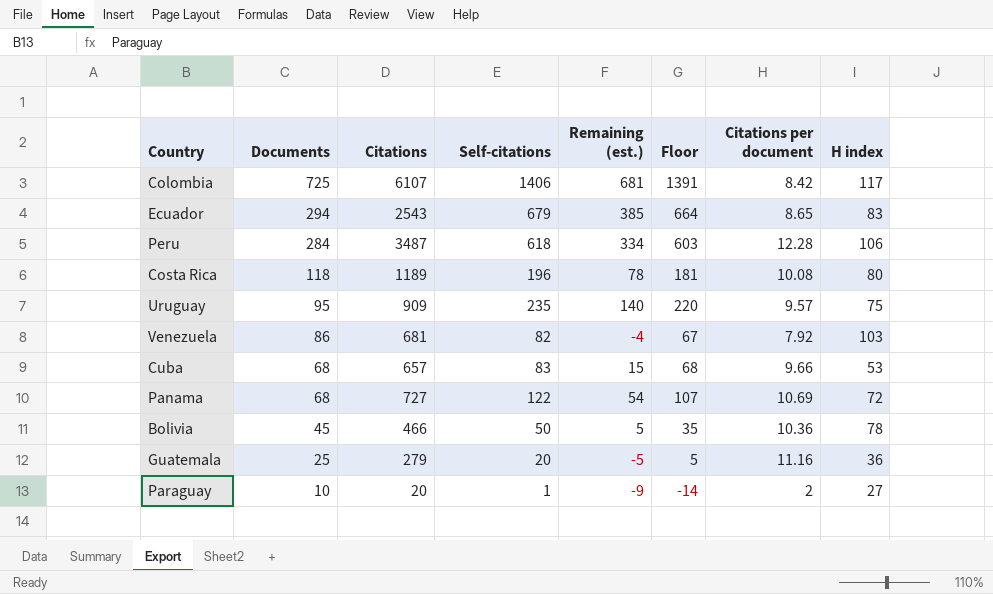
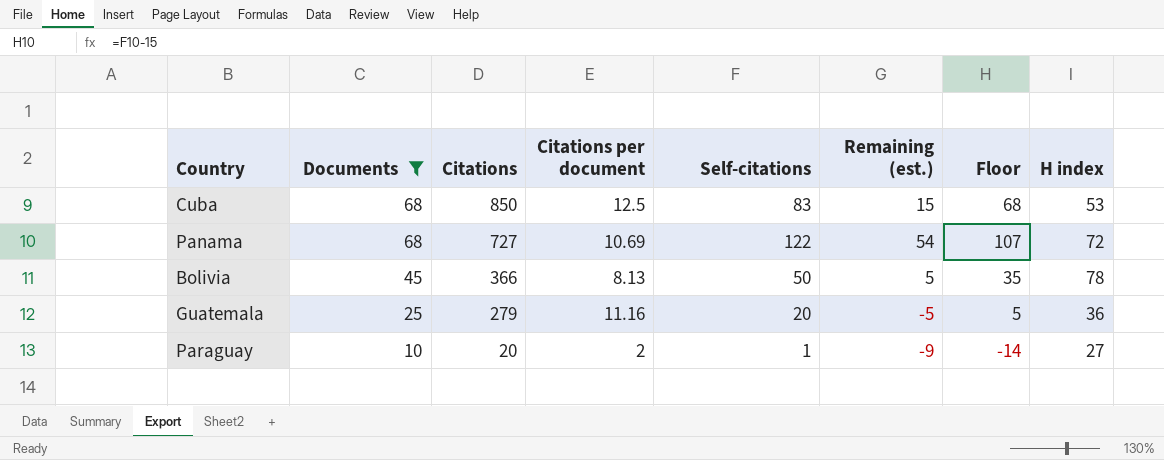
filter: none -> Documents <= 68
column Citations per document | position: 7 -> 4
Cuba | Citations: 657 -> 850
Cuba | Citations per document: 9.66 -> 12.5
Bolivia | Citations: 466 -> 366
Bolivia | Citations per document: 10.36 -> 8.13

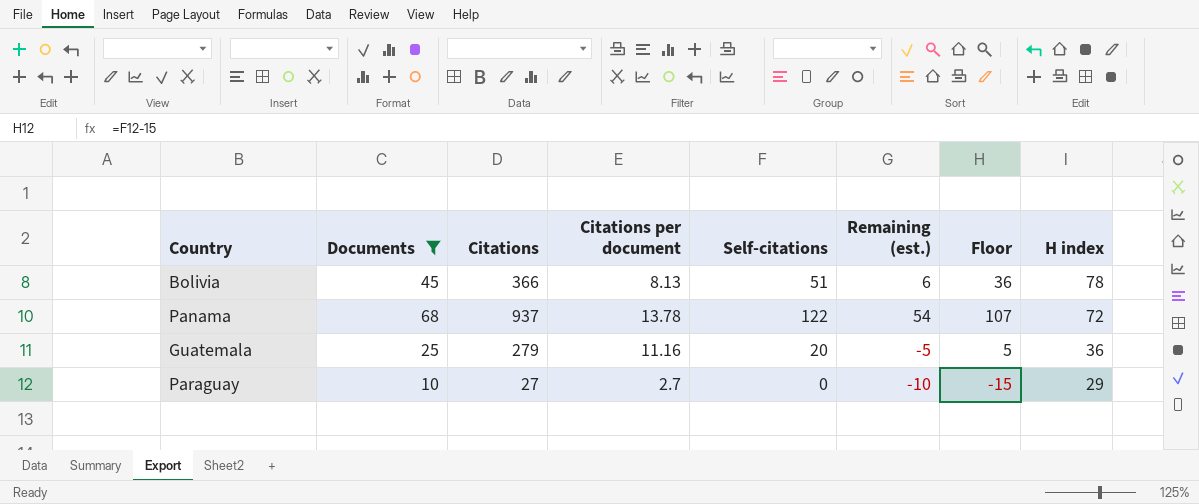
row order: Documents descending -> H index descending
row Cuba: 68 | 850 | 12.5 | 83 | 15 | 68 | 53 -> none
Bolivia | Self-citations: 50 -> 51
Bolivia | Remaining (est.): 5 -> 6
Bolivia | Floor: 35 -> 36
Panama | Citations: 727 -> 937
Panama | Citations per document: 10.69 -> 13.78
Paraguay | Citations: 20 -> 27
Paraguay | Citations per document: 2 -> 2.7
Paraguay | Self-citations: 1 -> 0
Paraguay | Remaining (est.): -9 -> -10
Paraguay | Floor: -14 -> -15
Paraguay | H index: 27 -> 29

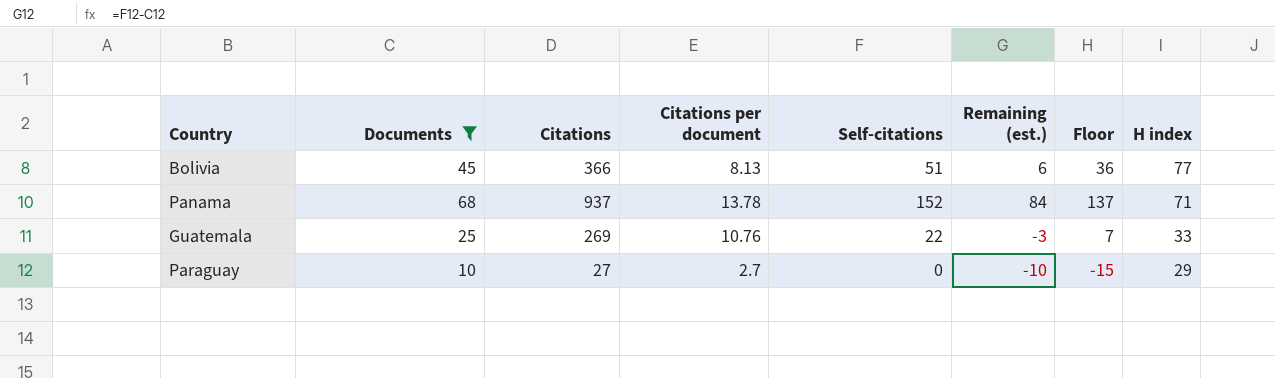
Bolivia | H index: 78 -> 77
Panama | Self-citations: 122 -> 152
Panama | Remaining (est.): 54 -> 84
Panama | Floor: 107 -> 137
Panama | H index: 72 -> 71
Guatemala | Citations: 279 -> 269
Guatemala | Citations per document: 11.16 -> 10.76
Guatemala | Self-citations: 20 -> 22
Guatemala | Remaining (est.): -5 -> -3
Guatemala | Floor: 5 -> 7
Guatemala | H index: 36 -> 33

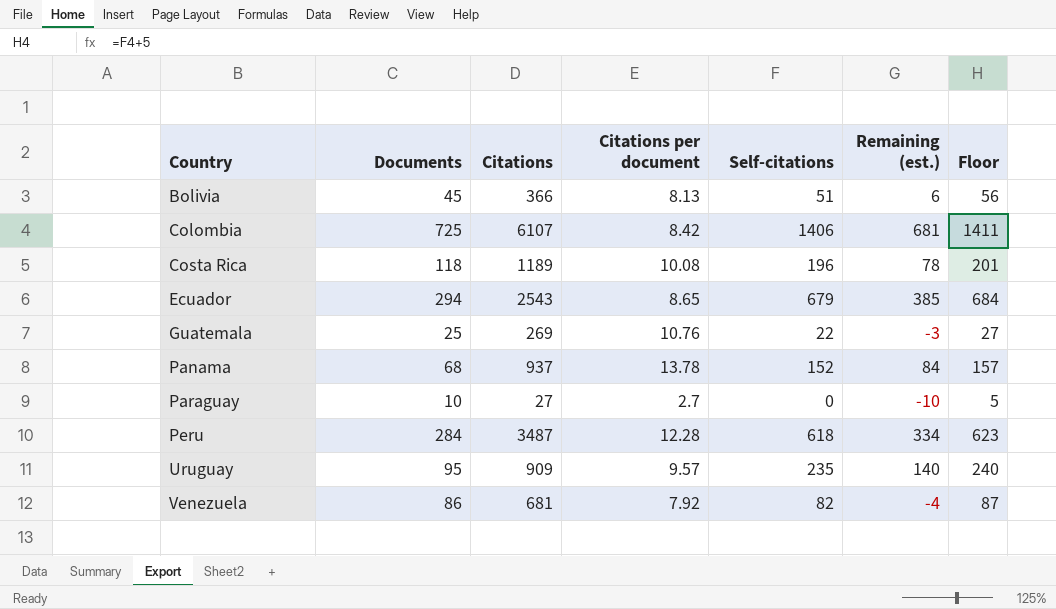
filter: Documents <= 68 -> none
row order: H index descending -> Country ascending
column H index | position: 8 -> none
column Floor | formula: [Self-citations] - 15 -> [Self-citations] + 5

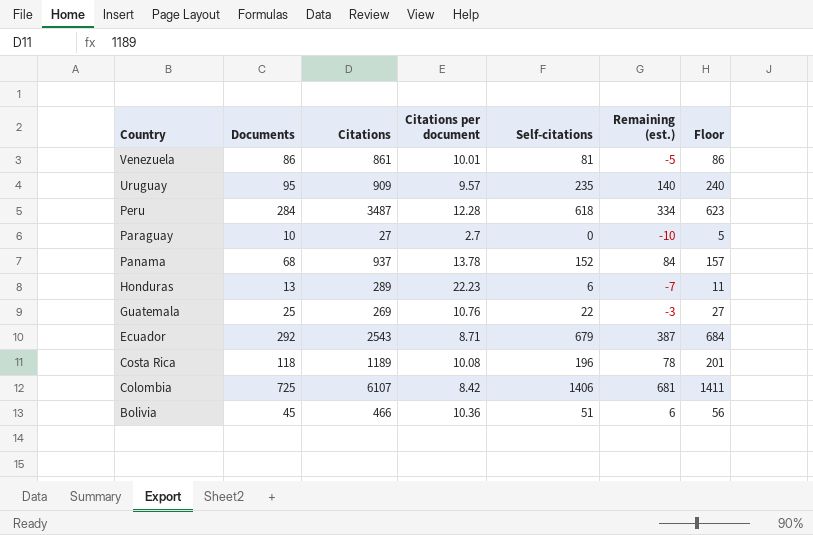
row order: Country ascending -> Country descending
Venezuela | Citations: 681 -> 861
Venezuela | Citations per document: 7.92 -> 10.01
Venezuela | Self-citations: 82 -> 81
Venezuela | Remaining (est.): -4 -> -5
Venezuela | Floor: 87 -> 86
row Honduras: none -> 13 | 289 | 22.23 | 6 | -7 | 11
Ecuador | Documents: 294 -> 292
Ecuador | Citations per document: 8.65 -> 8.71
Ecuador | Remaining (est.): 385 -> 387
Bolivia | Citations: 366 -> 466
Bolivia | Citations per document: 8.13 -> 10.36

